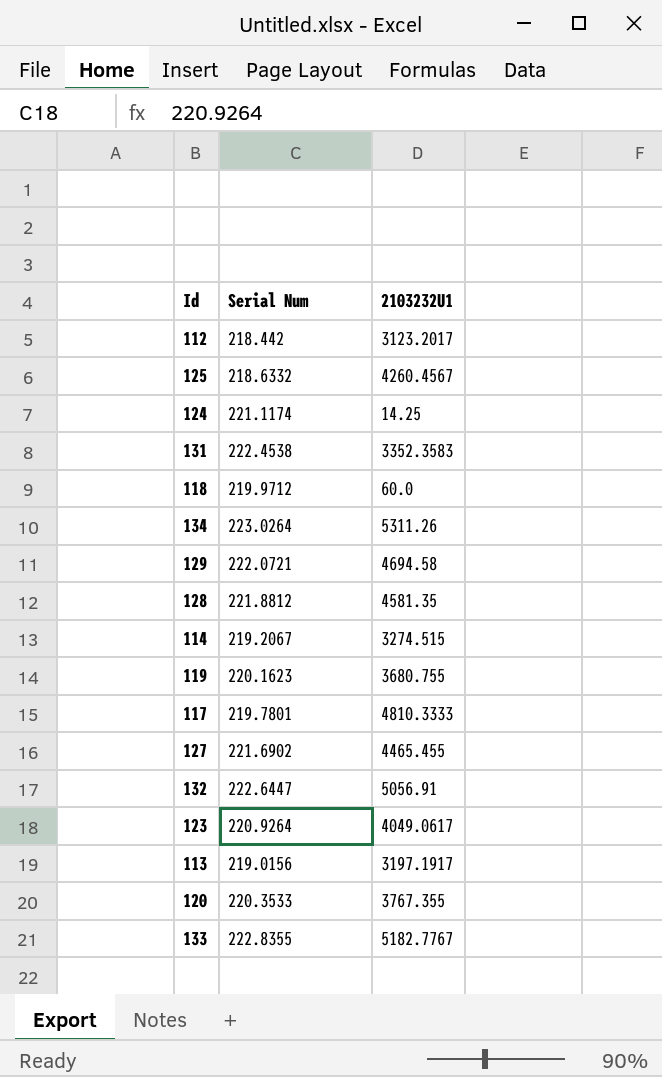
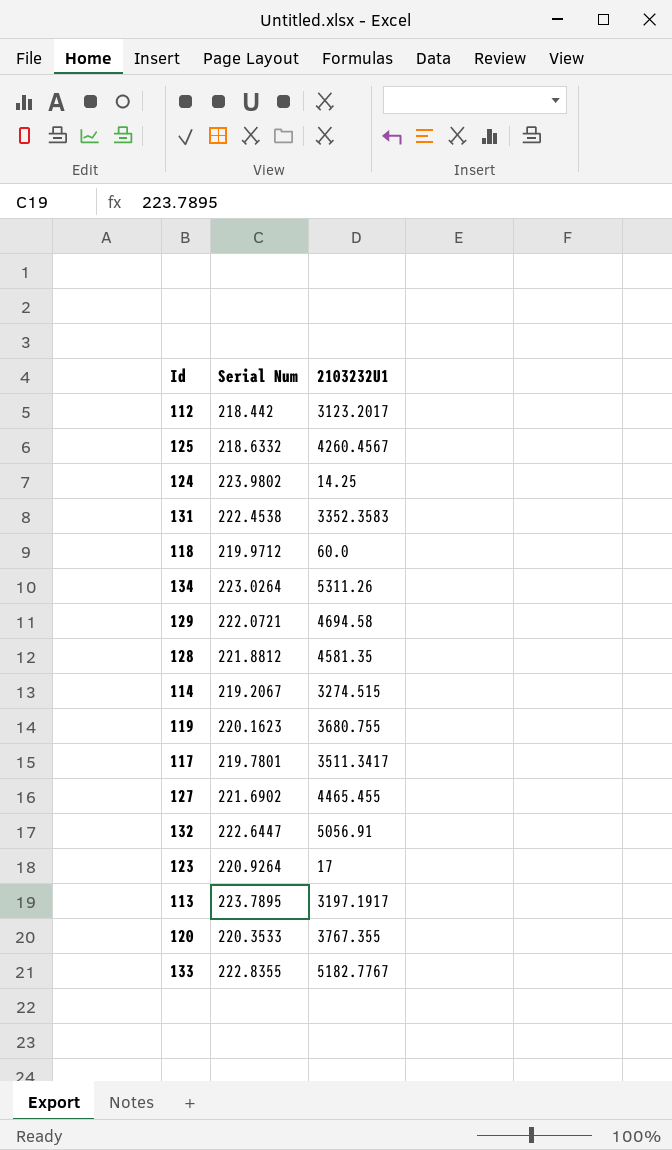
124 | Serial Num: 221.1174 -> 223.9802
117 | 2103232U1: 4810.3333 -> 3511.3417
123 | 2103232U1: 4049.0617 -> 17
113 | Serial Num: 219.0156 -> 223.7895

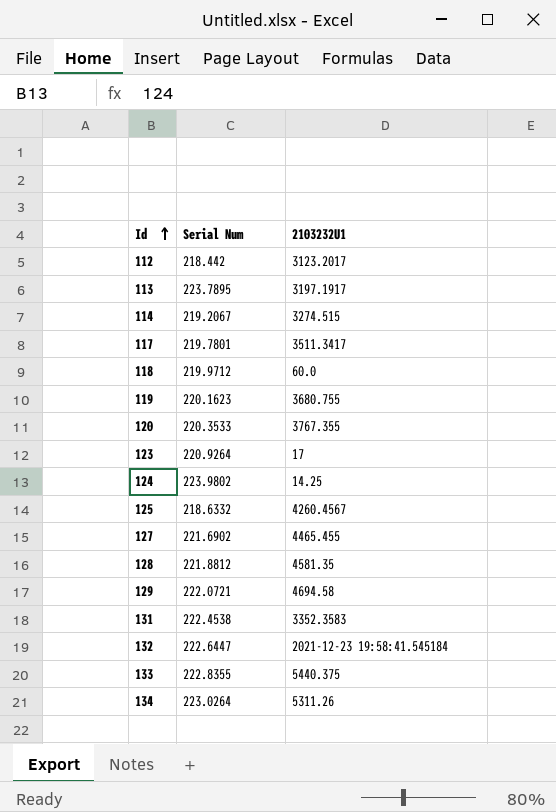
row order: none -> Id ascending
132 | 2103232U1: 5056.91 -> 2021-12-23 19:58:41.545184
133 | 2103232U1: 5182.7767 -> 5440.375

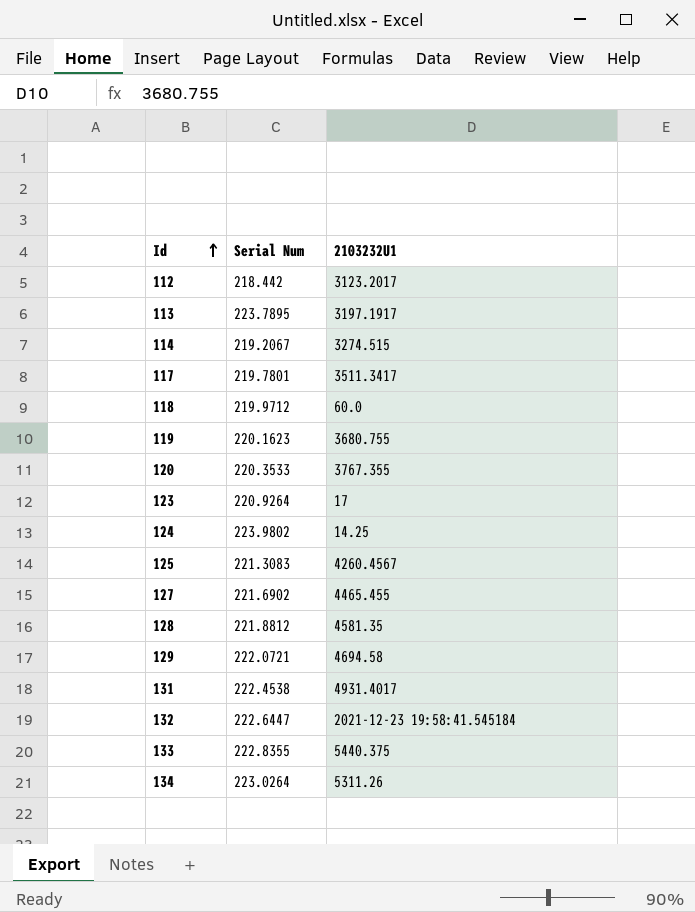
125 | Serial Num: 218.6332 -> 221.3083
131 | 2103232U1: 3352.3583 -> 4931.4017

